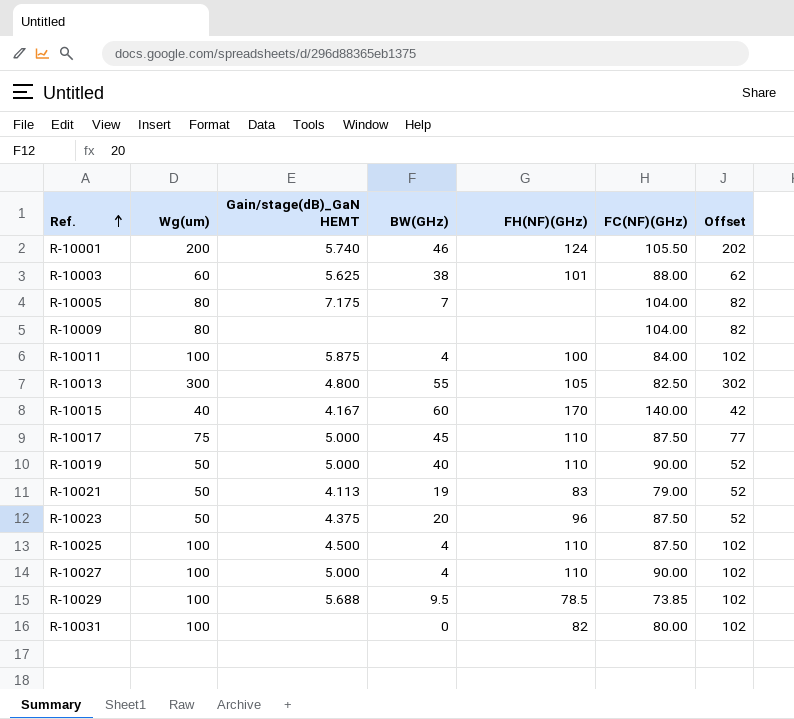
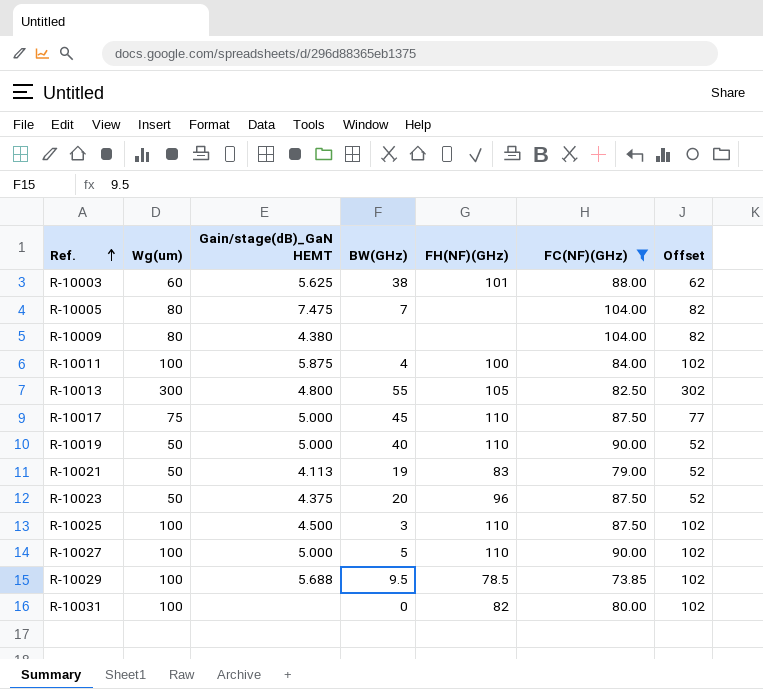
filter: none -> FC(NF)(GHz) <= 104.00
R-10005 | Gain/stage(dB)_GaN HEMT: 7.175 -> 7.475
R-10009 | Gain/stage(dB)_GaN HEMT: none -> 4.380
R-10025 | BW(GHz): 4 -> 3
R-10027 | BW(GHz): 4 -> 5

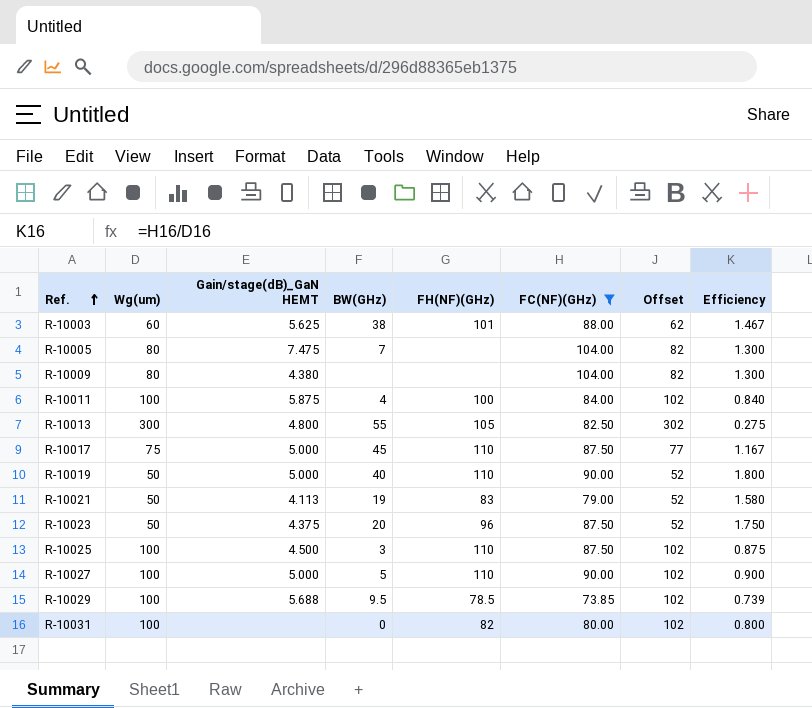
column Efficiency | formula: none -> [FC(NF)(GHz)] / [Wg(um)]

